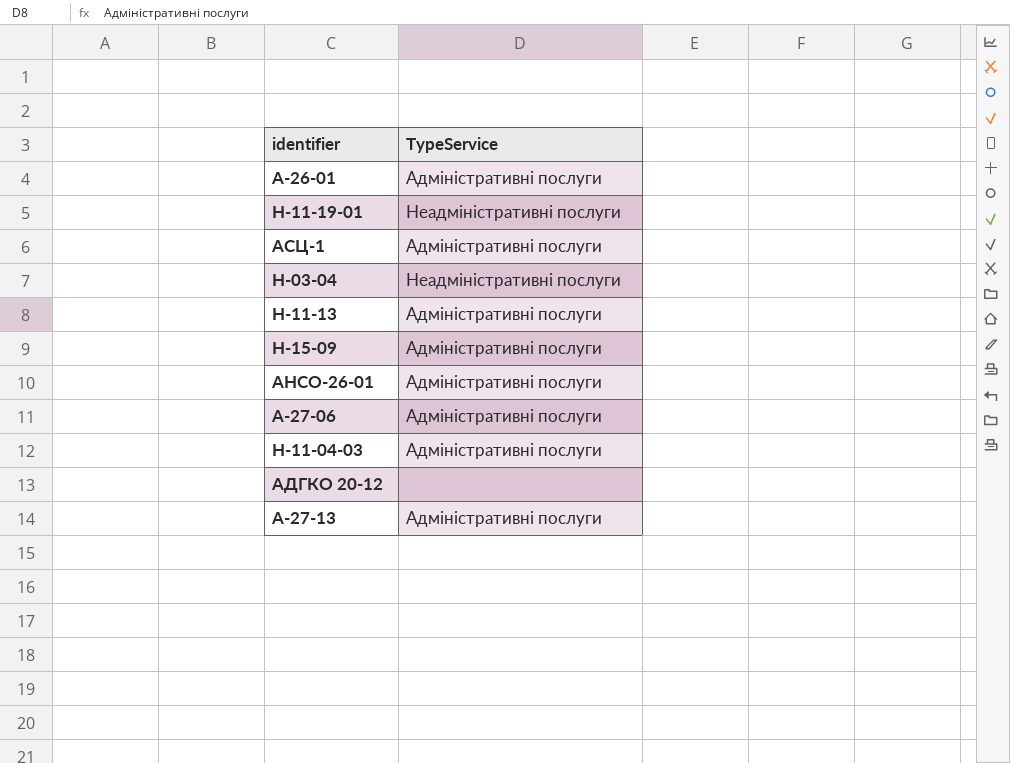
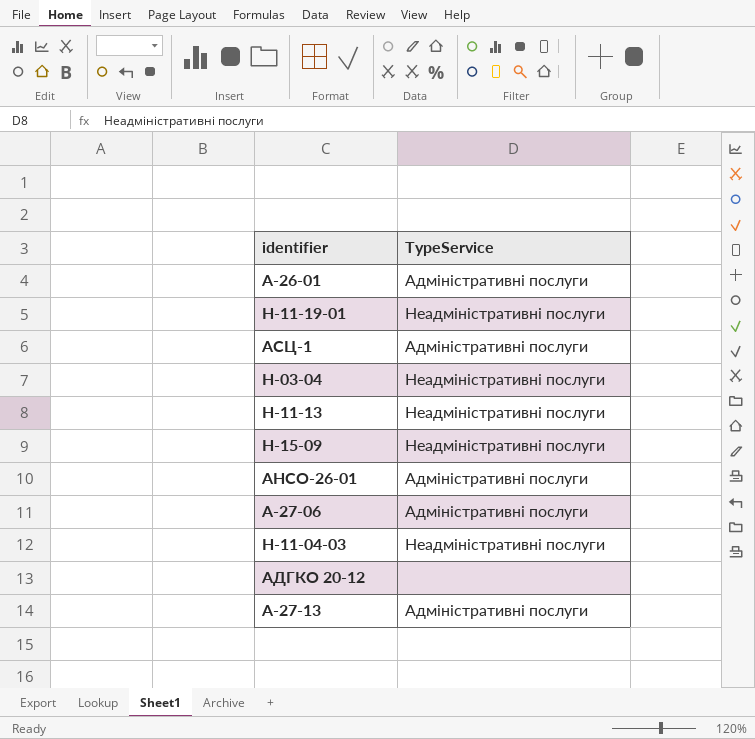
Н-11-13 | TypeService: Адміністративні послуги -> Неадміністративні послуги
Н-15-09 | TypeService: Адміністративні послуги -> Неадміністративні послуги
Н-11-04-03 | TypeService: Адміністративні послуги -> Неадміністративні послуги

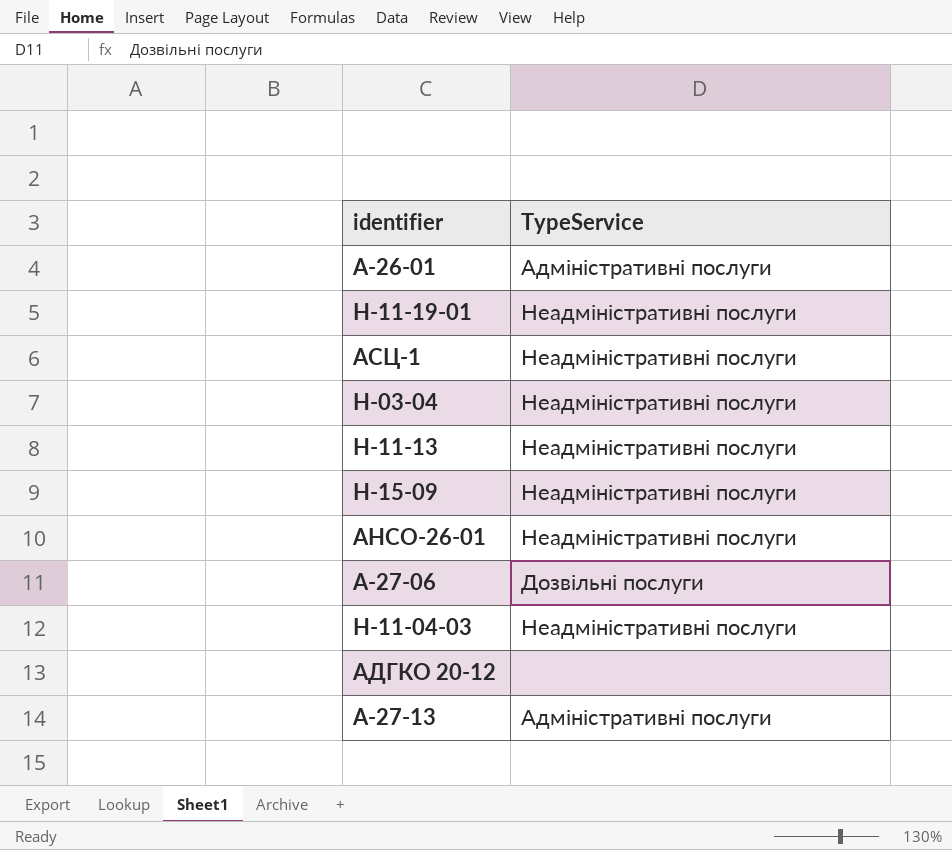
АСЦ-1 | TypeService: Адміністративні послуги -> Неадміністративні послуги
АНСО-26-01 | TypeService: Адміністративні послуги -> Неадміністративні послуги
А-27-06 | TypeService: Адміністративні послуги -> Дозвільні послуги

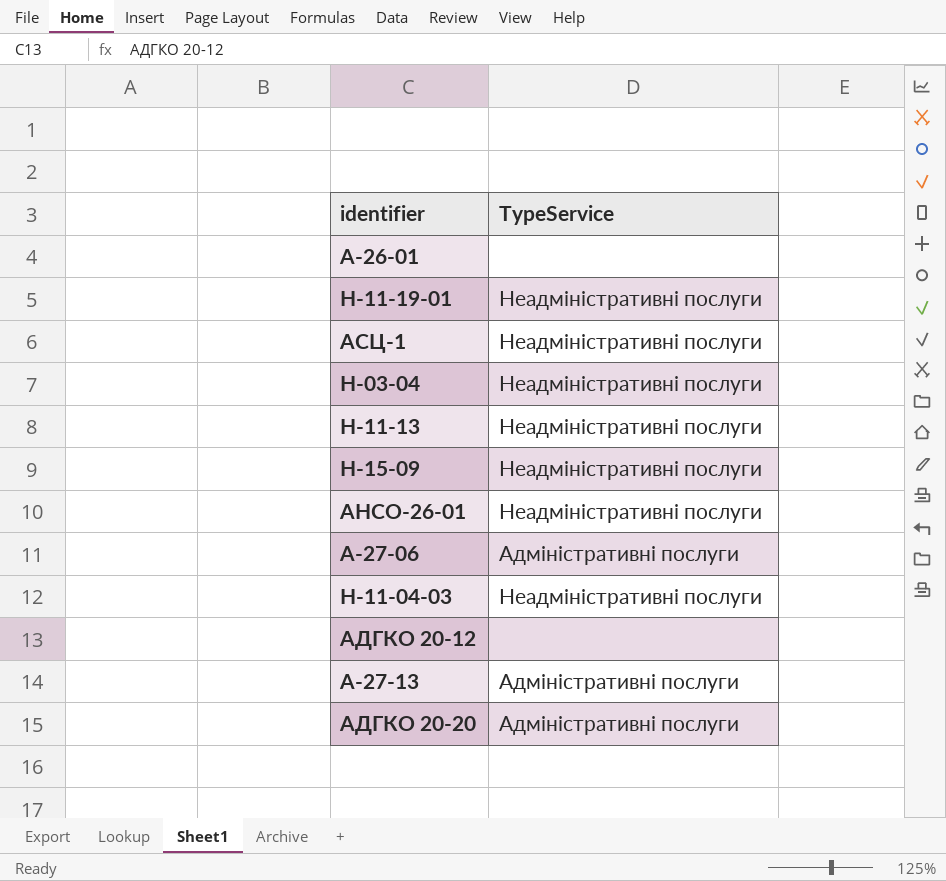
А-26-01 | TypeService: Адміністративні послуги -> none
А-27-06 | TypeService: Дозвільні послуги -> Адміністративні послуги
row АДГКО 20-20: none -> Адміністративні послуги

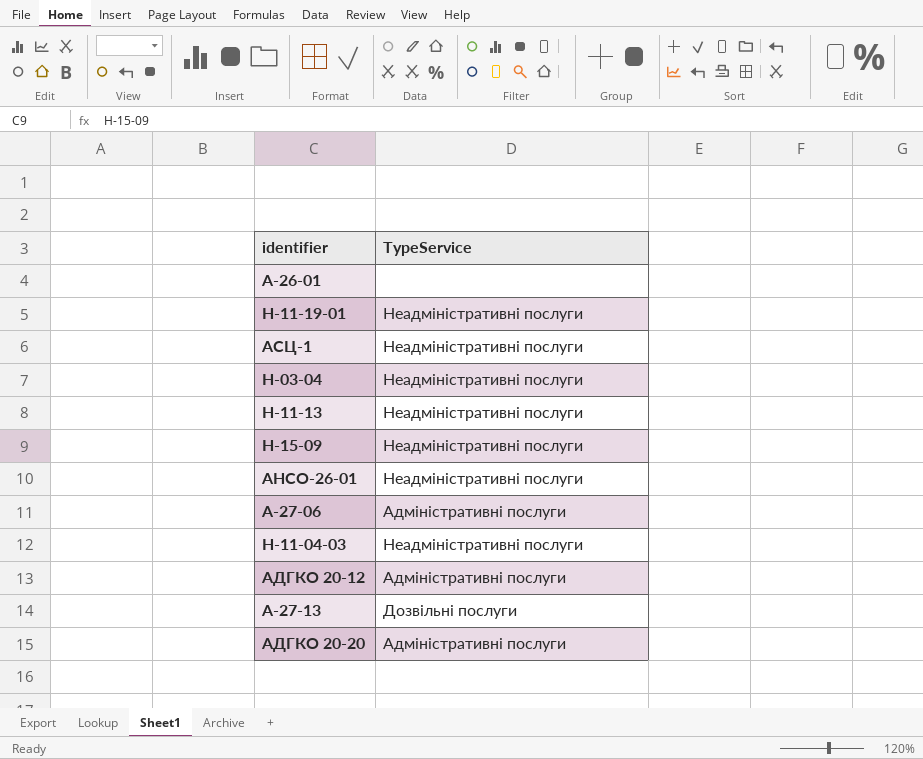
АДГКО 20-12 | TypeService: none -> Адміністративні послуги
А-27-13 | TypeService: Адміністративні послуги -> Дозвільні послуги

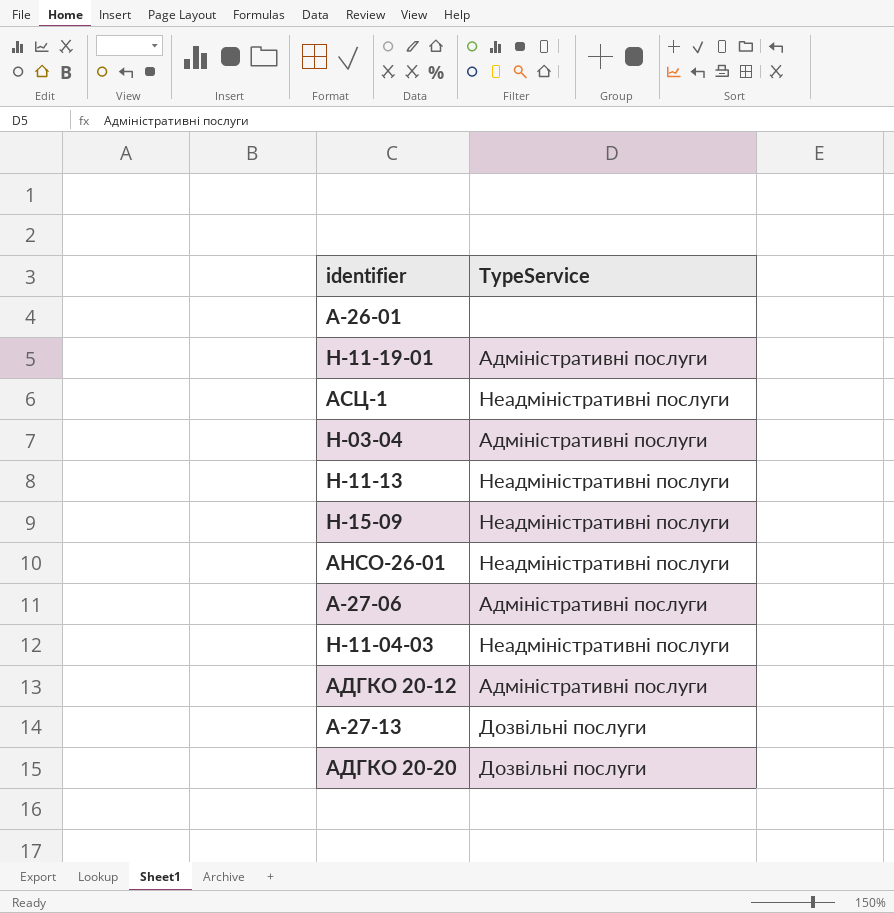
Н-11-19-01 | TypeService: Неадміністративні послуги -> Адміністративні послуги
Н-03-04 | TypeService: Неадміністративні послуги -> Адміністративні послуги
АДГКО 20-20 | TypeService: Адміністративні послуги -> Дозвільні послуги

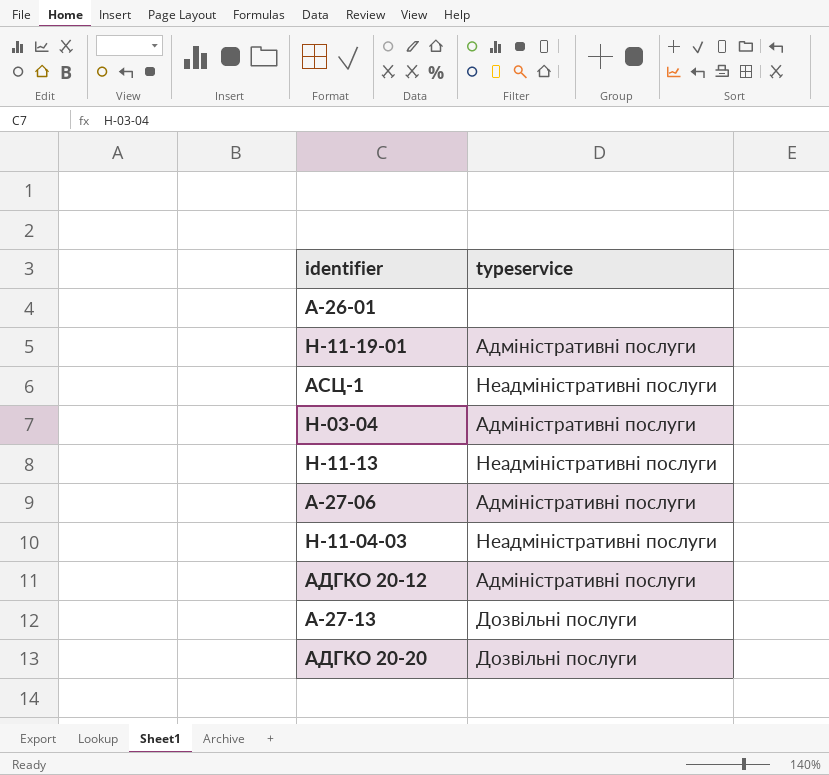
column name: TypeService -> typeservice
row Н-15-09: Неадміністративні послуги -> none
row АНСО-26-01: Неадміністративні послуги -> none

